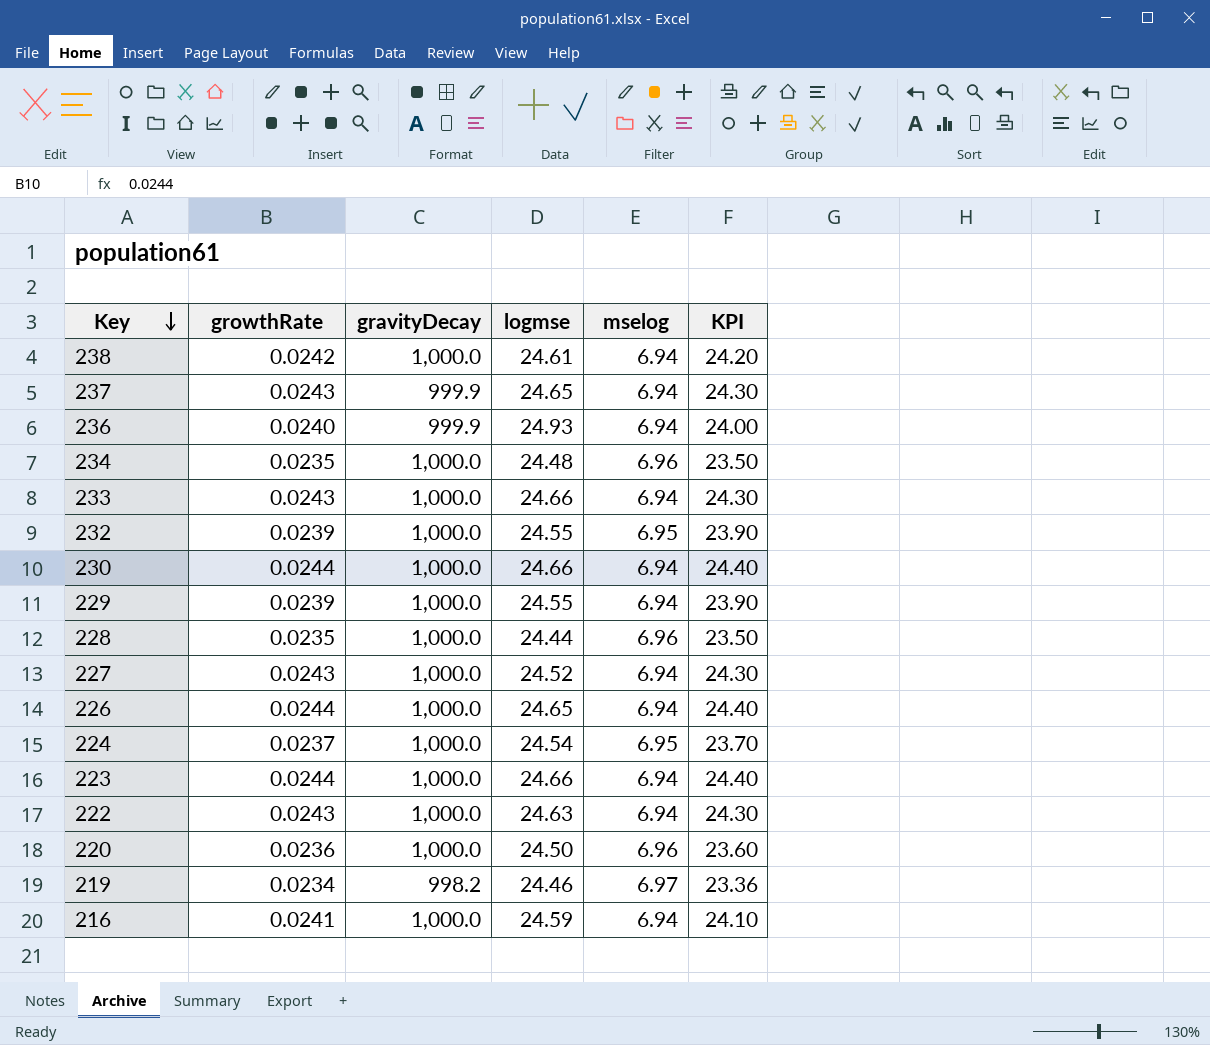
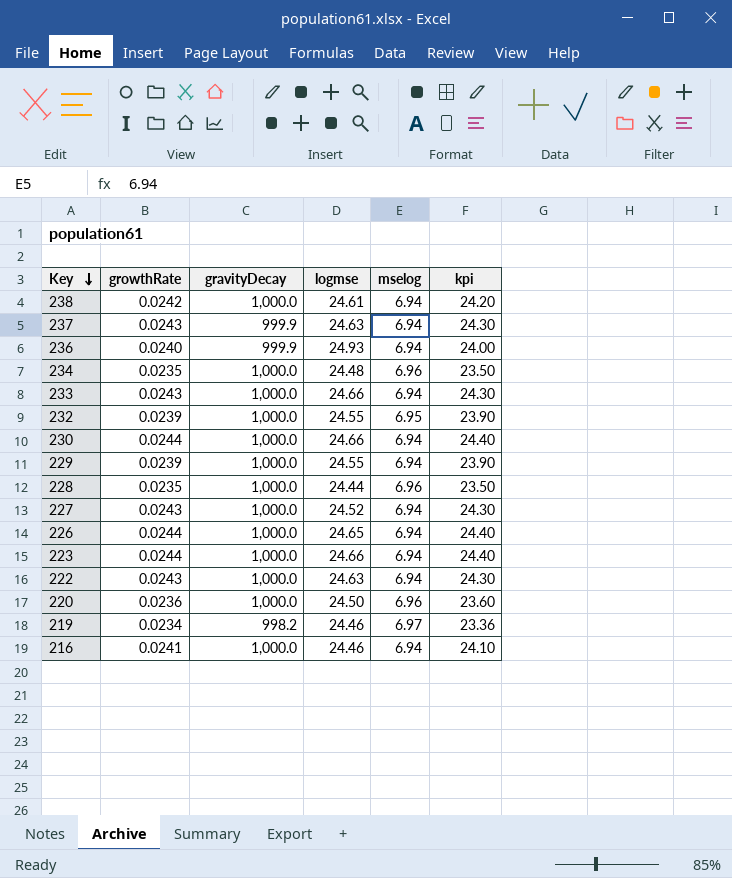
column name: KPI -> kpi
row 224: 0.0237 | 1,000.0 | 24.54 | 6.95 | 23.70 -> none
237 | logmse: 24.65 -> 24.63
216 | logmse: 24.59 -> 24.46

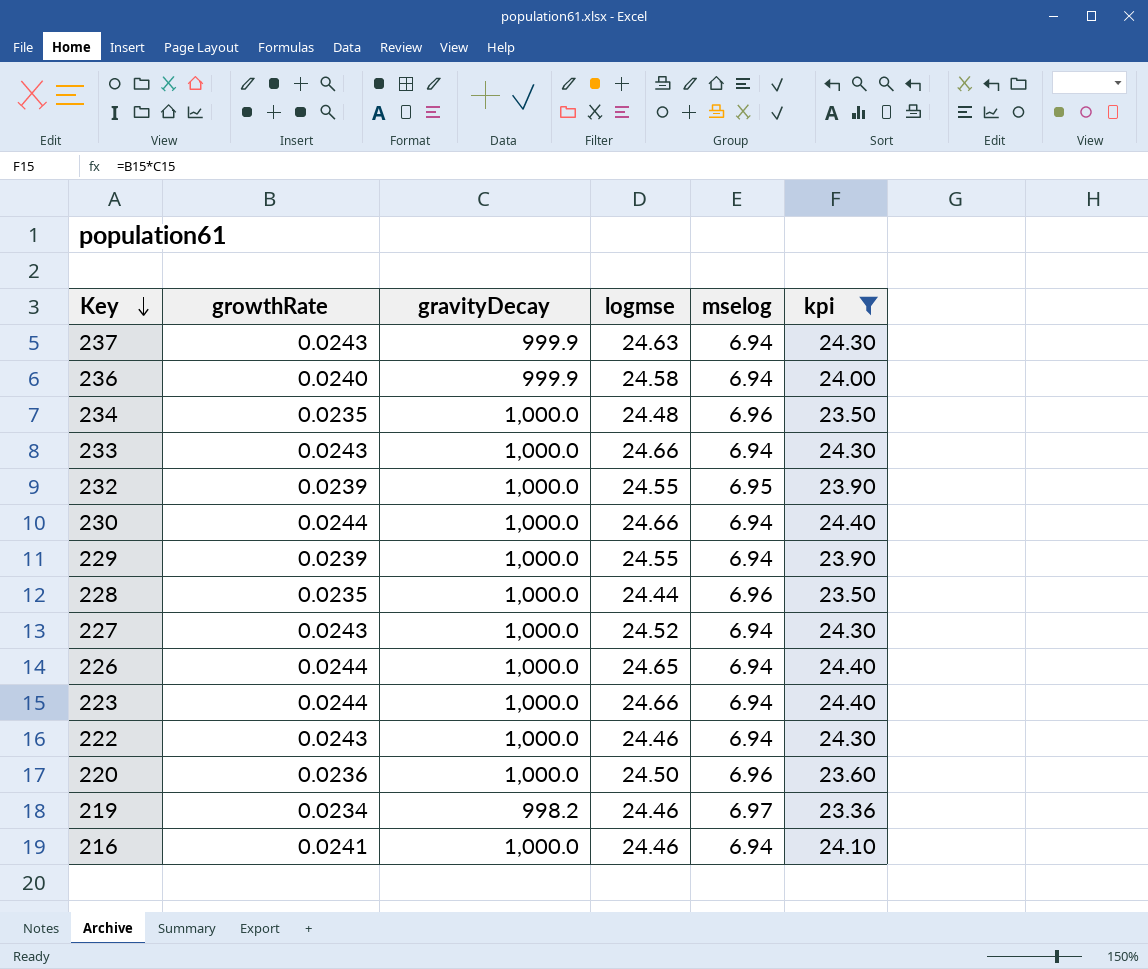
filter: none -> kpi != 24.20
236 | logmse: 24.93 -> 24.58
222 | logmse: 24.63 -> 24.46

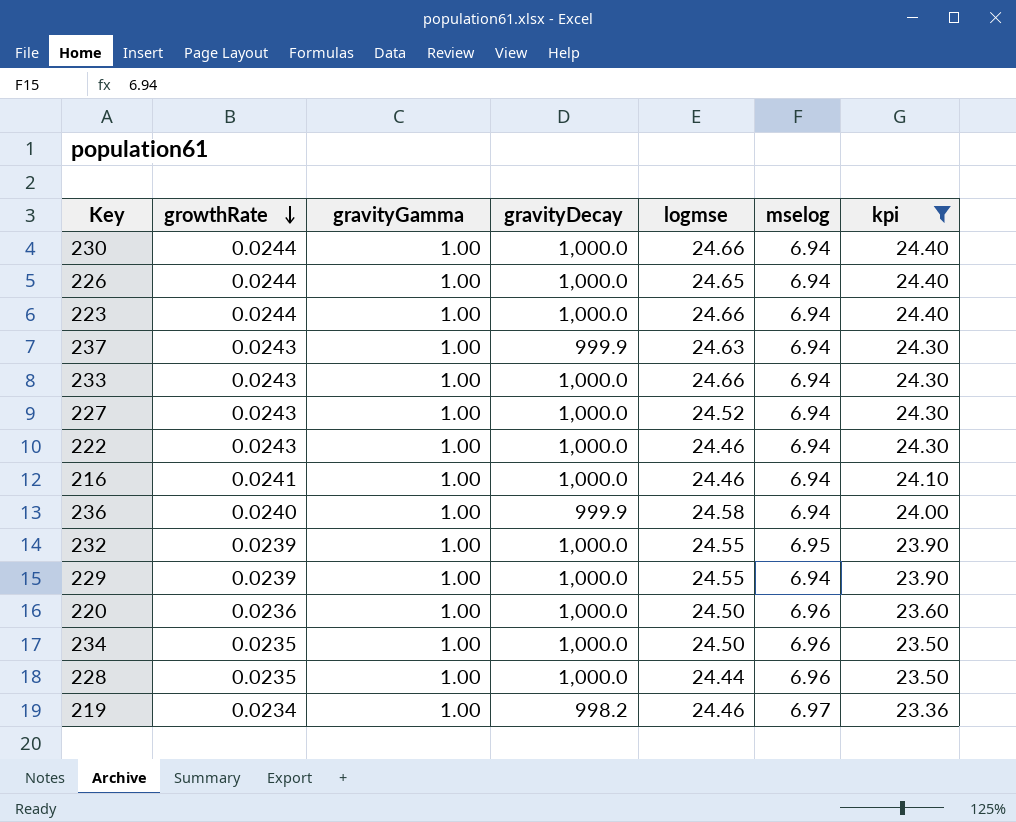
row order: Key descending -> growthRate descending
column gravityGamma | position: none -> 3
234 | logmse: 24.48 -> 24.50

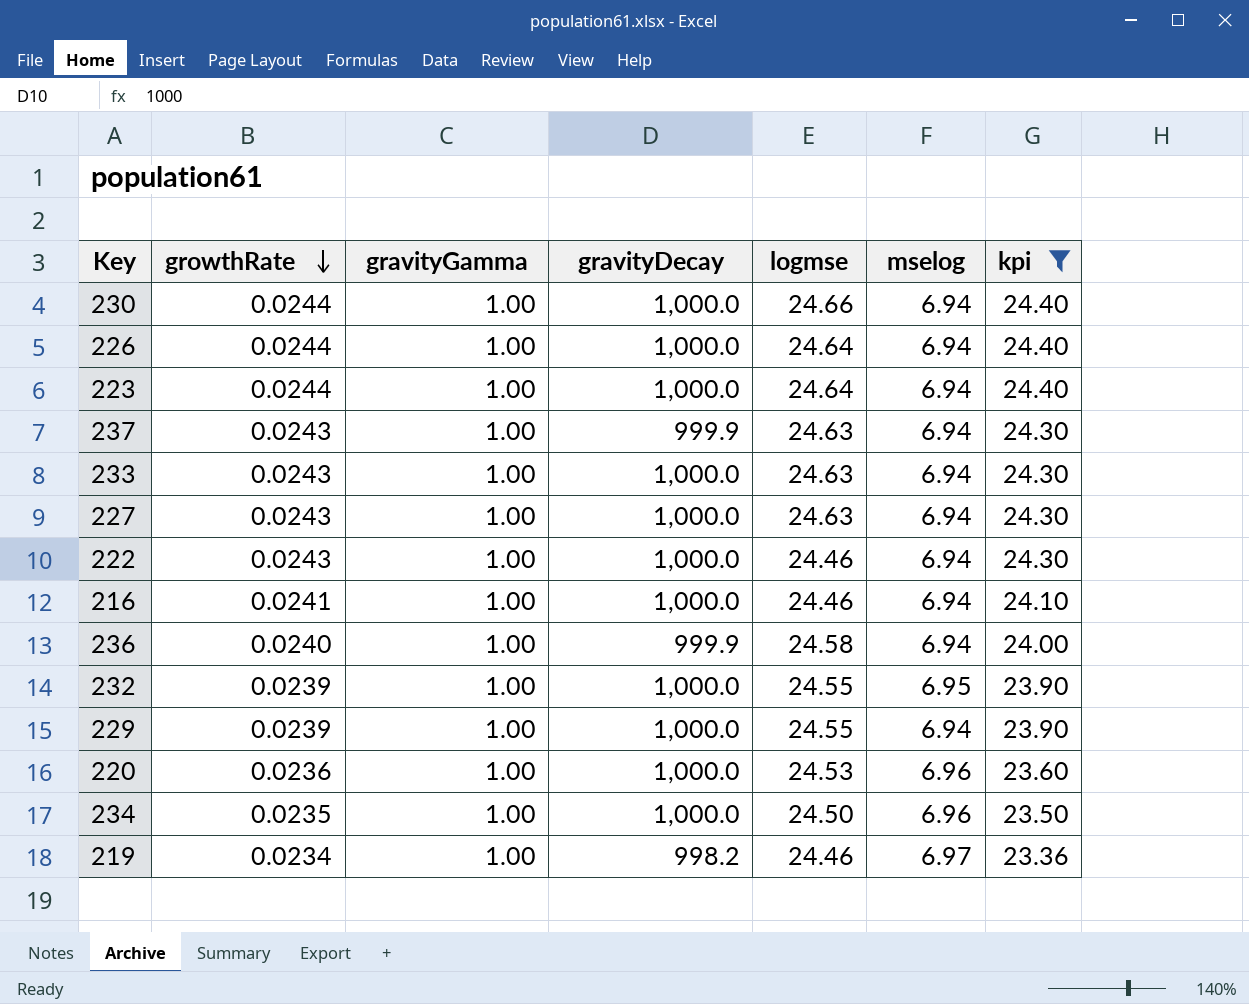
row 228: 0.0235 | 1.00 | 1,000.0 | 24.44 | 6.96 | 23.50 -> none
226 | logmse: 24.65 -> 24.64
223 | logmse: 24.66 -> 24.64
233 | logmse: 24.66 -> 24.63
227 | logmse: 24.52 -> 24.63
220 | logmse: 24.50 -> 24.53

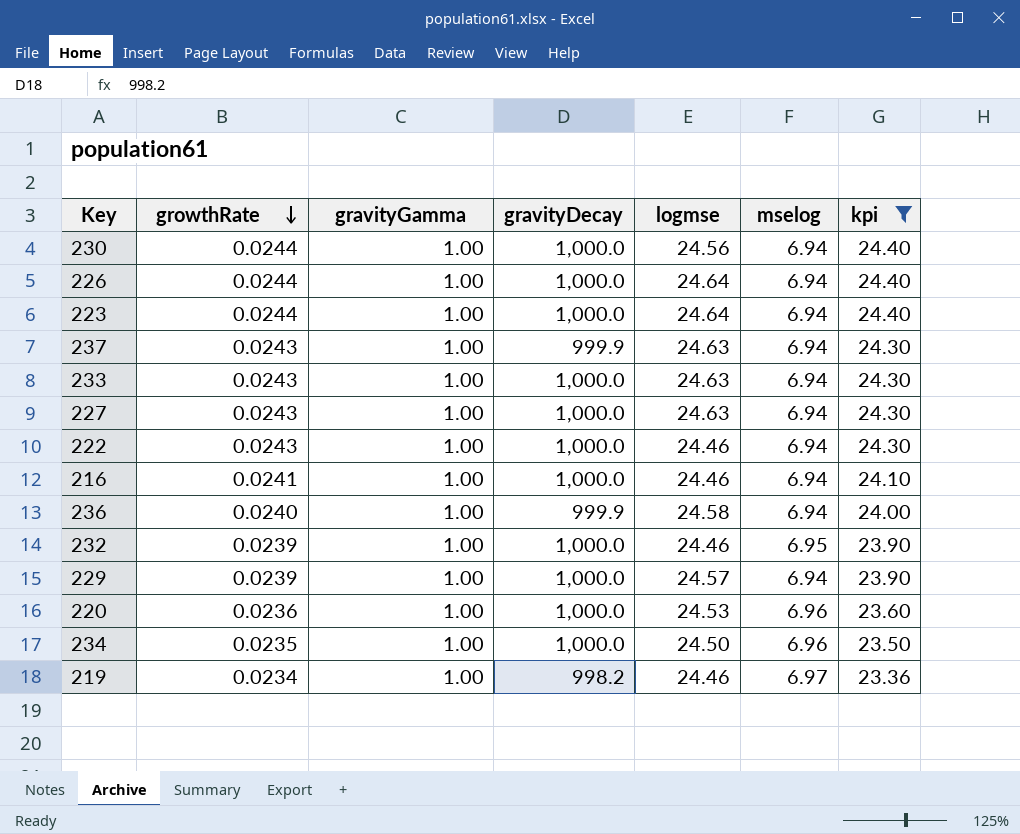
230 | logmse: 24.66 -> 24.56
232 | logmse: 24.55 -> 24.46
229 | logmse: 24.55 -> 24.57

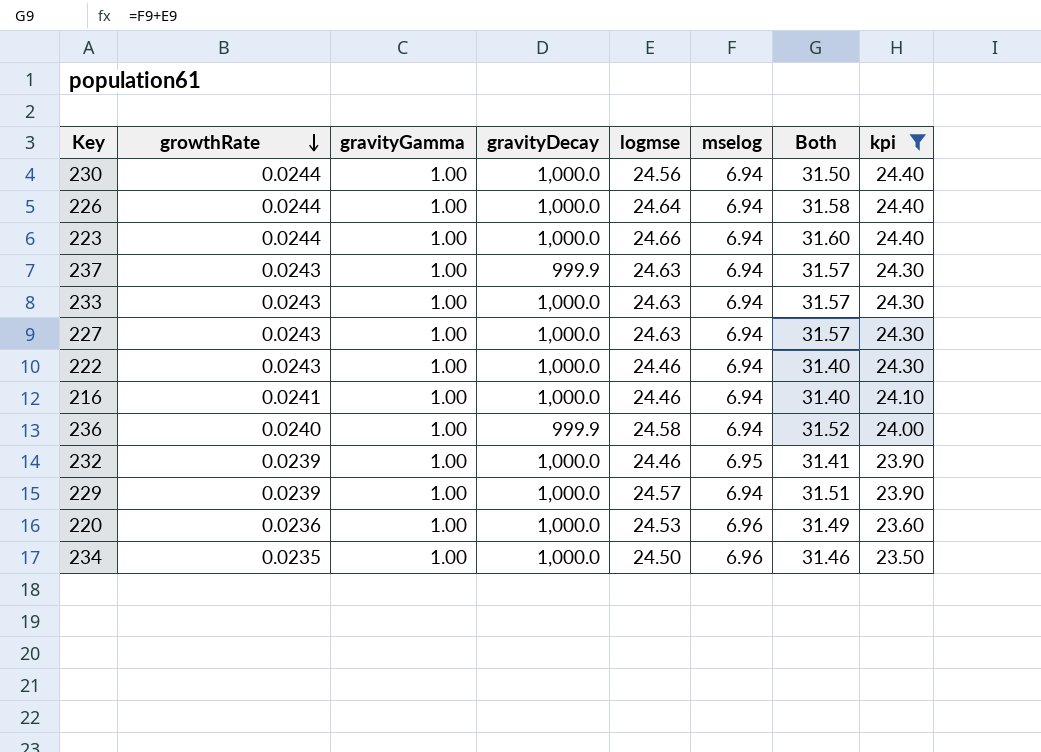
column Both | formula: none -> [logmse] + [mselog]
row 219: 0.0234 | 1.00 | 998.2 | 24.46 | 6.97 | 23.36 -> none
223 | logmse: 24.64 -> 24.66

